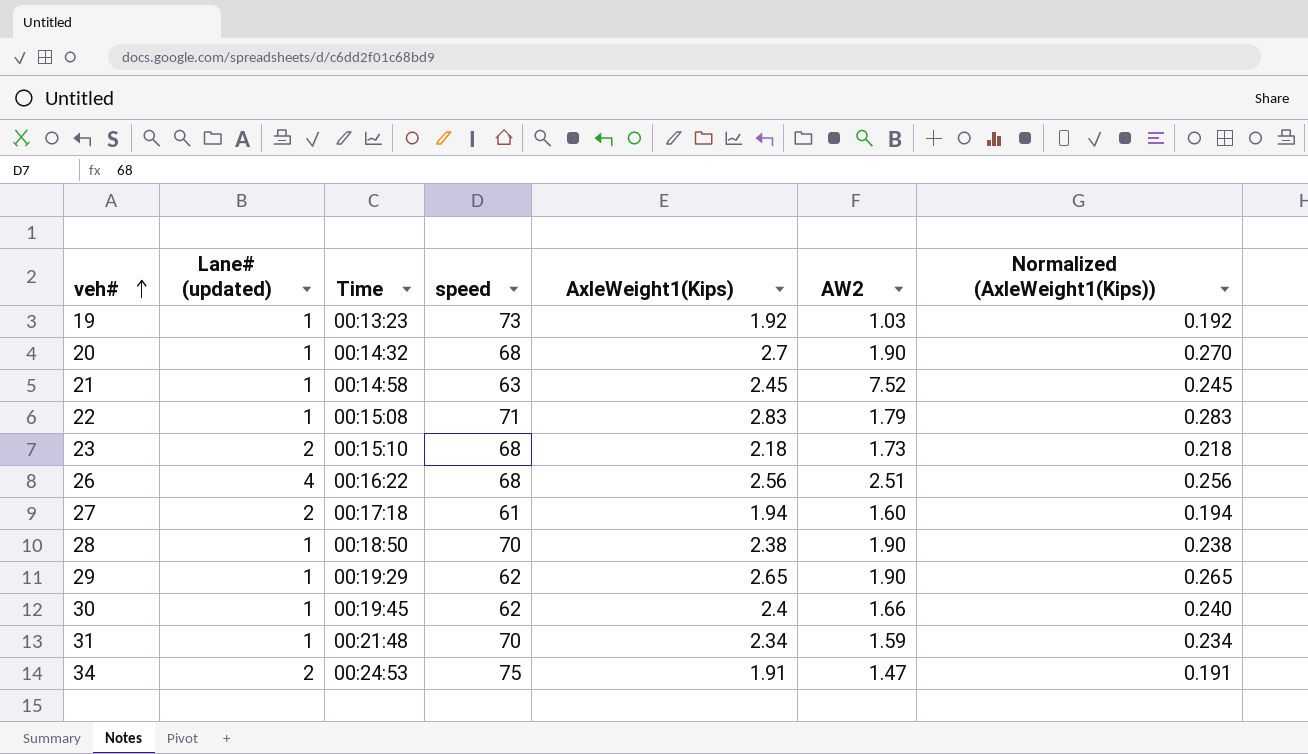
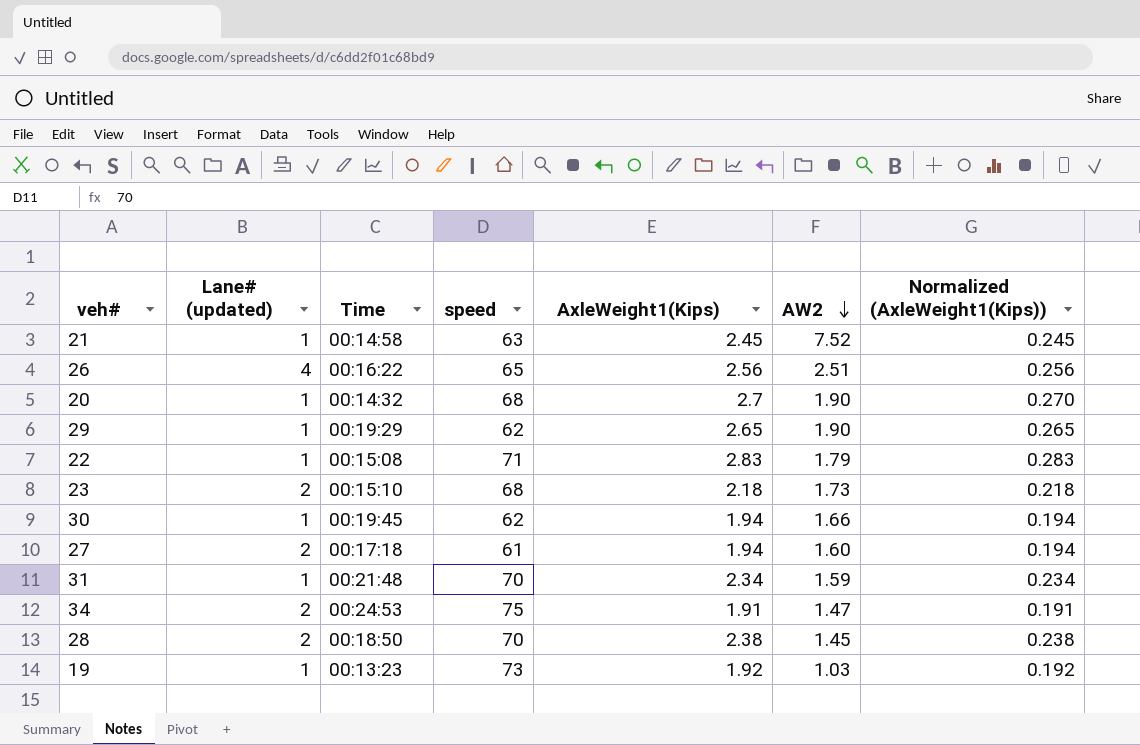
row order: veh# ascending -> AW2 descending
26 | speed: 68 -> 65
30 | AxleWeight1(Kips): 2.4 -> 1.94
30 | Normalized (AxleWeight1(Kips)): 0.240 -> 0.194
28 | Lane# (updated): 1 -> 2
28 | AW2: 1.90 -> 1.45

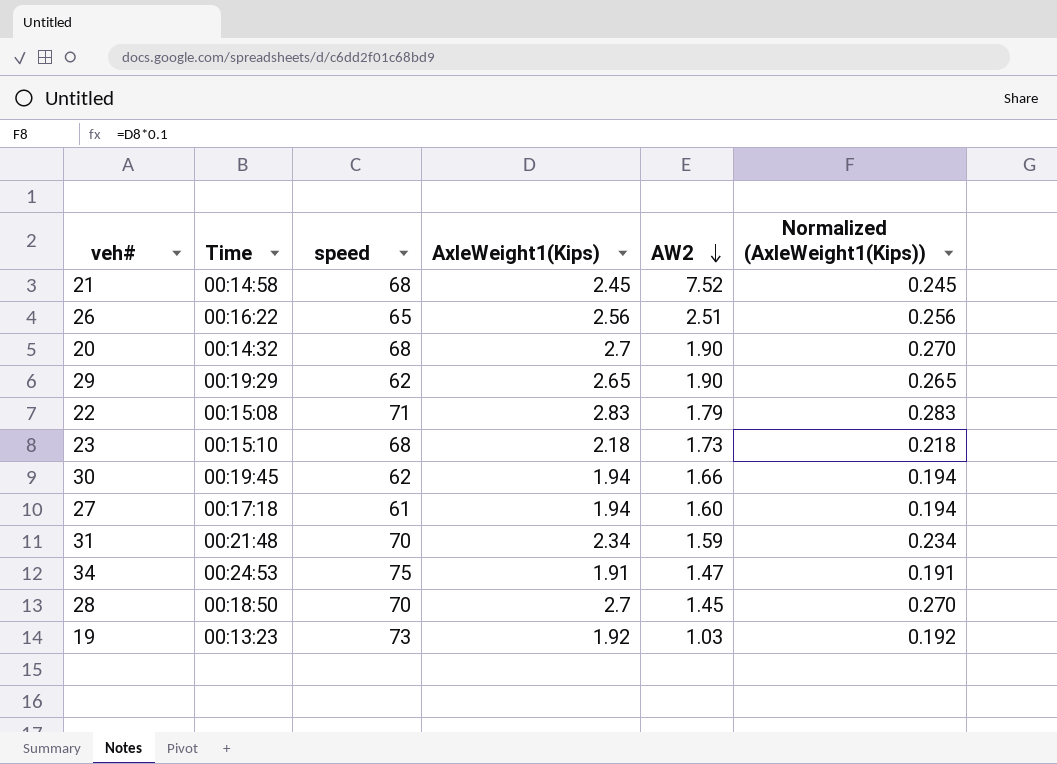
column Lane# (updated) | position: 2 -> none
21 | speed: 63 -> 68
28 | AxleWeight1(Kips): 2.38 -> 2.7
28 | Normalized (AxleWeight1(Kips)): 0.238 -> 0.270

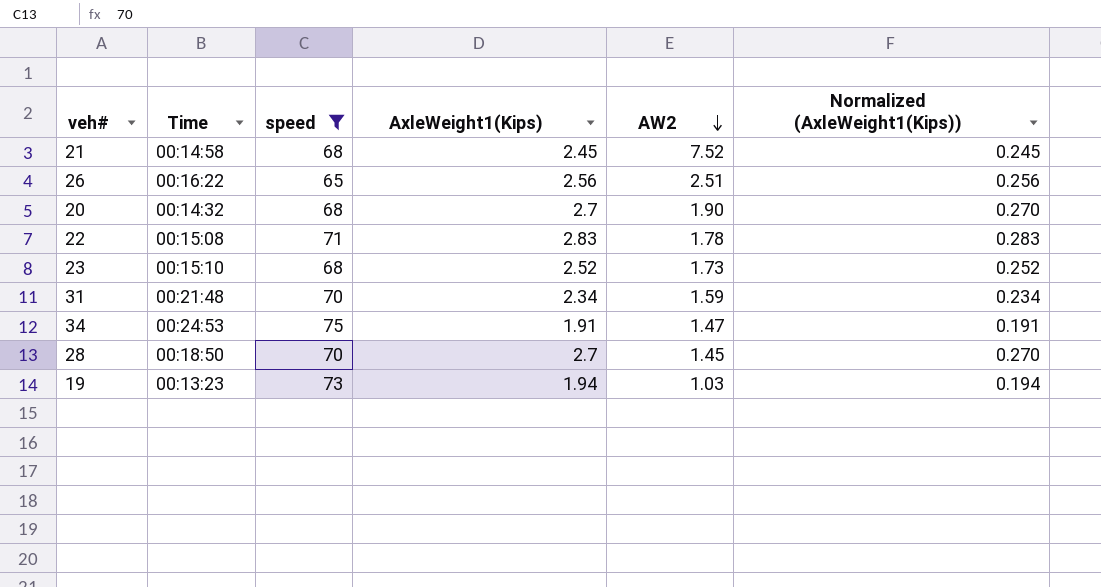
filter: none -> speed >= 65
22 | AW2: 1.79 -> 1.78
23 | AxleWeight1(Kips): 2.18 -> 2.52
23 | Normalized (AxleWeight1(Kips)): 0.218 -> 0.252
19 | AxleWeight1(Kips): 1.92 -> 1.94
19 | Normalized (AxleWeight1(Kips)): 0.192 -> 0.194

